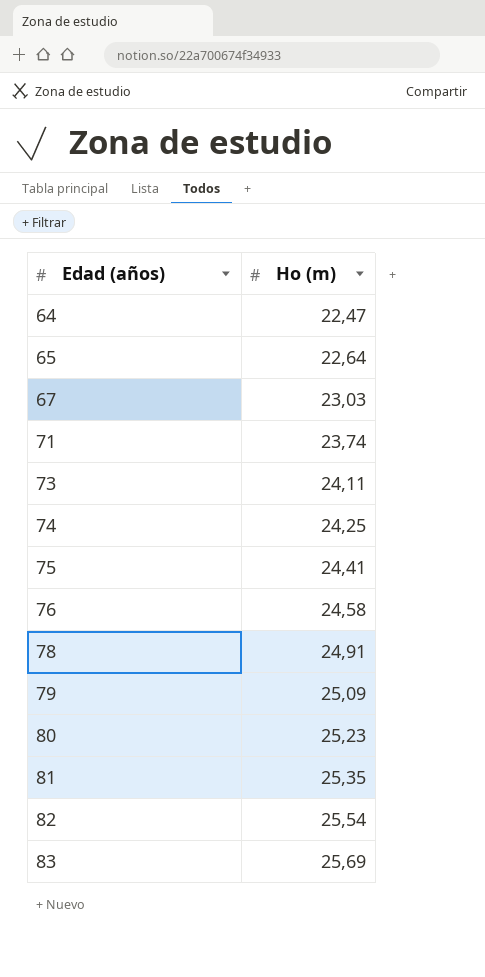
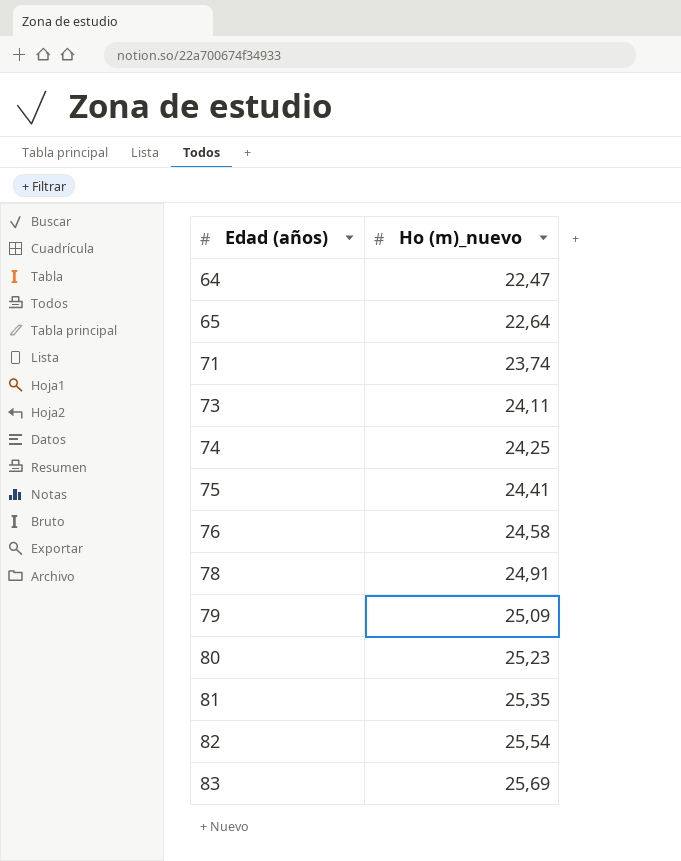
column name: Ho (m) -> Ho (m)_nuevo
row 67: 23,03 -> none

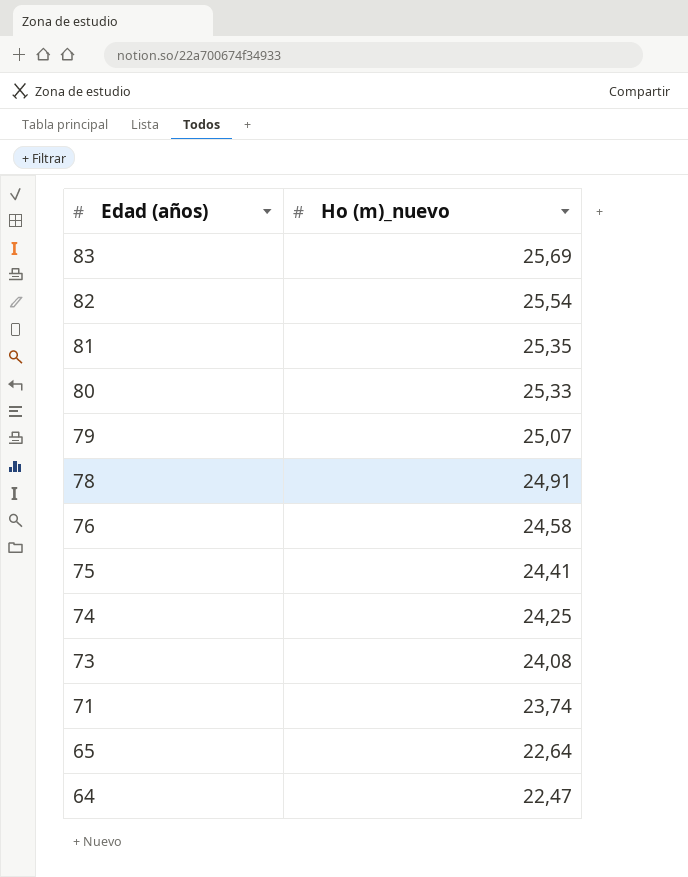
row order: Edad (años) ascending -> Edad (años) descending
80 | Ho (m)_nuevo: 25,23 -> 25,33
79 | Ho (m)_nuevo: 25,09 -> 25,07
73 | Ho (m)_nuevo: 24,11 -> 24,08

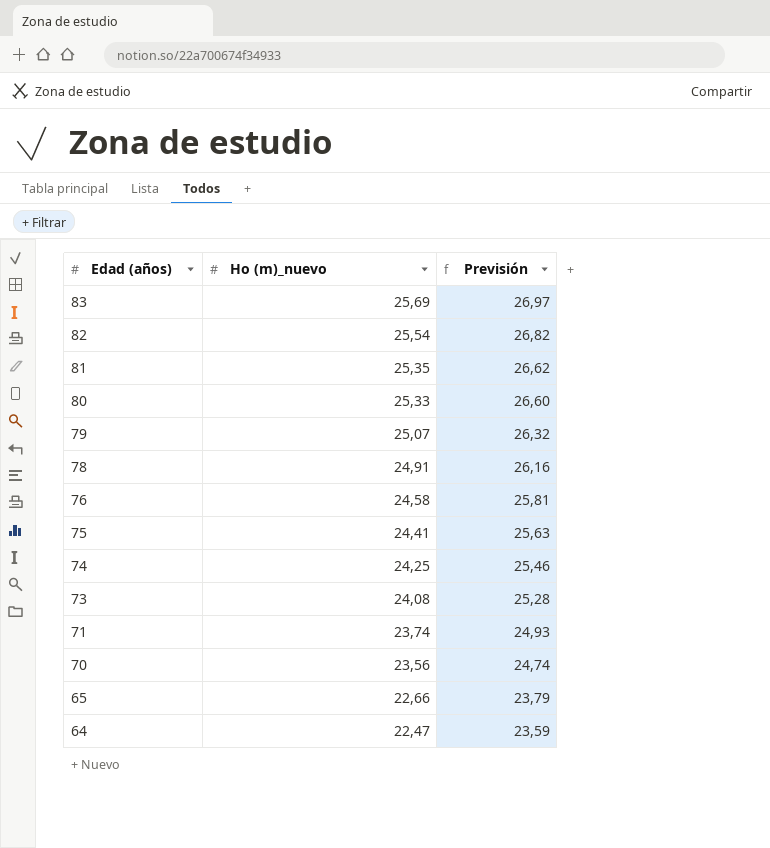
column Previsión | formula: none -> [Ho (m)_nuevo] * 1,05
row 70: none -> 23,56 | 24,74
65 | Ho (m)_nuevo: 22,64 -> 22,66

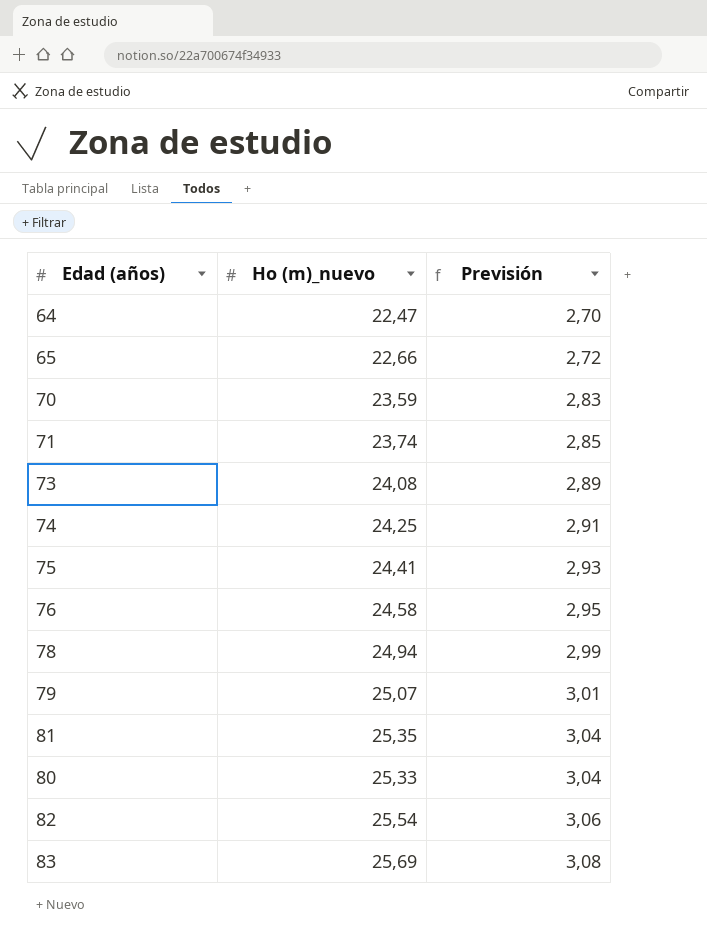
row order: Edad (años) descending -> Previsión ascending
column Previsión | formula: [Ho (m)_nuevo] * 1,05 -> [Ho (m)_nuevo] * 0,12
70 | Ho (m)_nuevo: 23,56 -> 23,59
78 | Ho (m)_nuevo: 24,91 -> 24,94

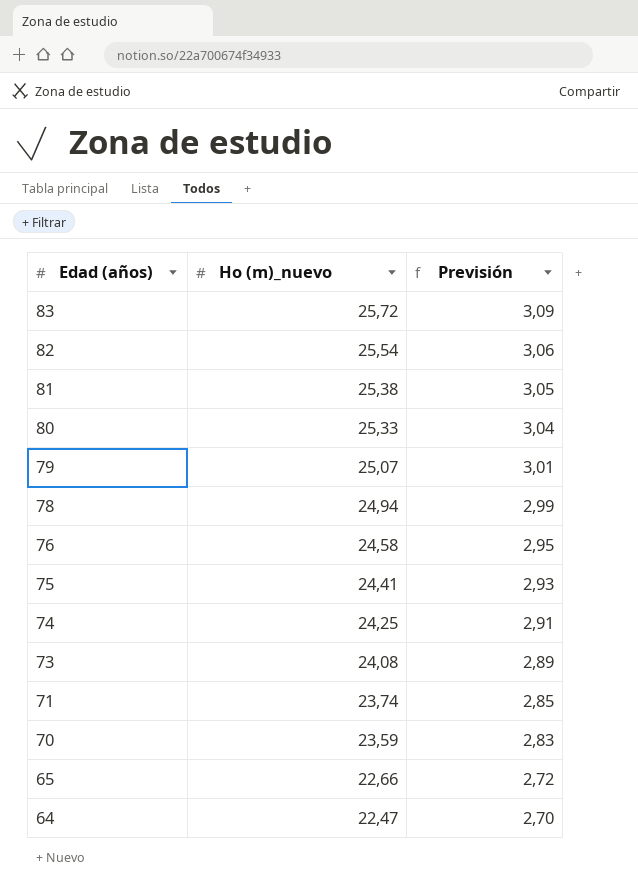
row order: Previsión ascending -> Edad (años) descending
83 | Ho (m)_nuevo: 25,69 -> 25,72
83 | Previsión: 3,08 -> 3,09
81 | Ho (m)_nuevo: 25,35 -> 25,38
81 | Previsión: 3,04 -> 3,05

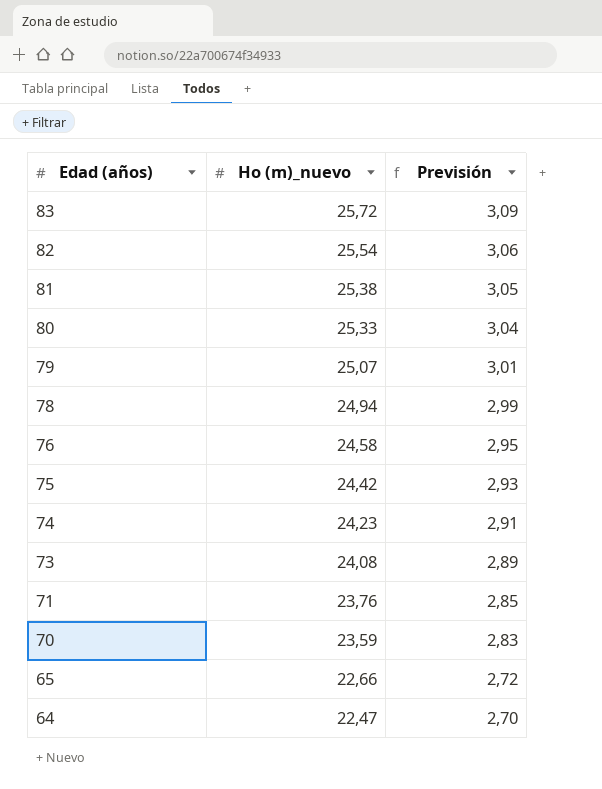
75 | Ho (m)_nuevo: 24,41 -> 24,42
74 | Ho (m)_nuevo: 24,25 -> 24,23
71 | Ho (m)_nuevo: 23,74 -> 23,76

